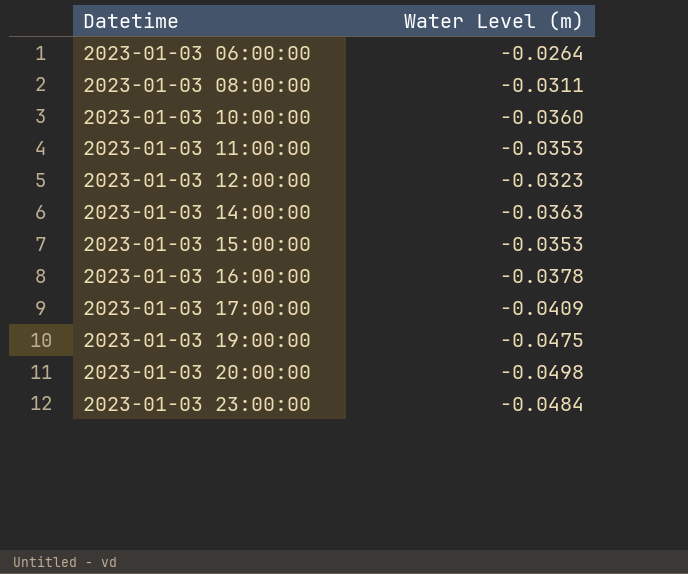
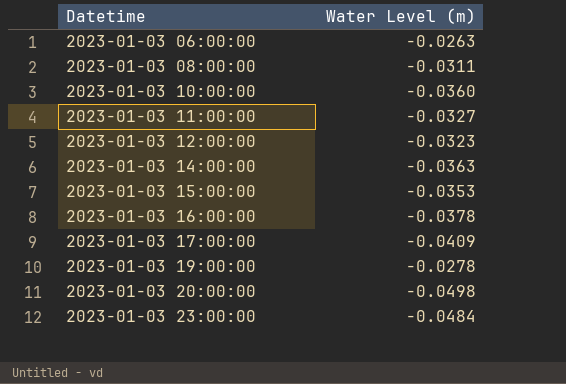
2023-01-03 06:00:00 | Water Level (m): -0.0264 -> -0.0263
2023-01-03 11:00:00 | Water Level (m): -0.0353 -> -0.0327
2023-01-03 19:00:00 | Water Level (m): -0.0475 -> -0.0278

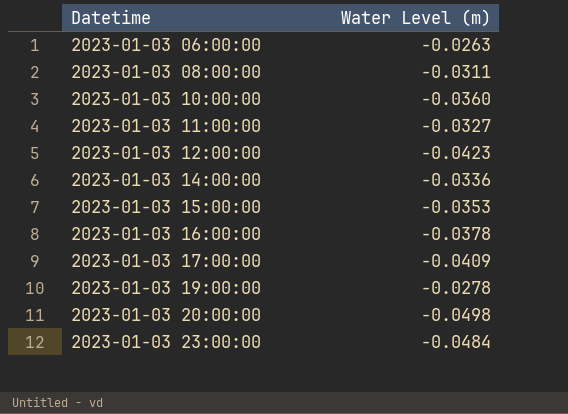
2023-01-03 12:00:00 | Water Level (m): -0.0323 -> -0.0423
2023-01-03 14:00:00 | Water Level (m): -0.0363 -> -0.0336

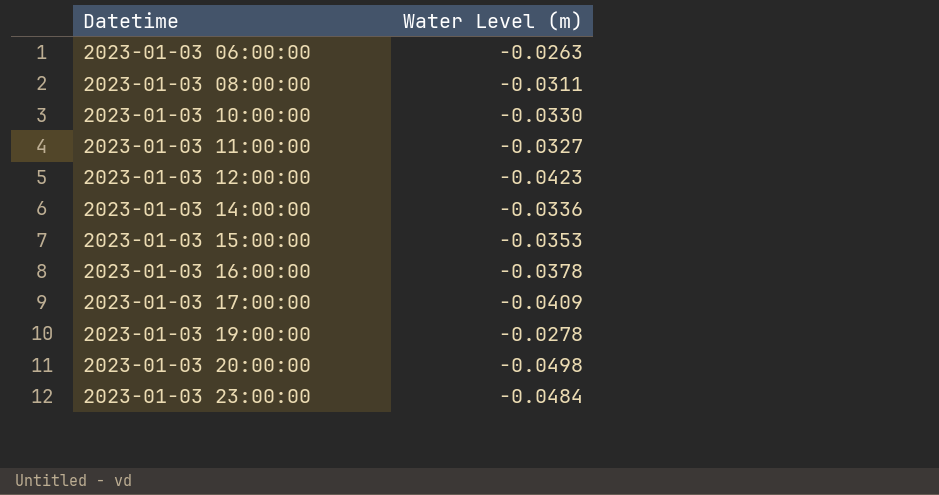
2023-01-03 10:00:00 | Water Level (m): -0.0360 -> -0.0330

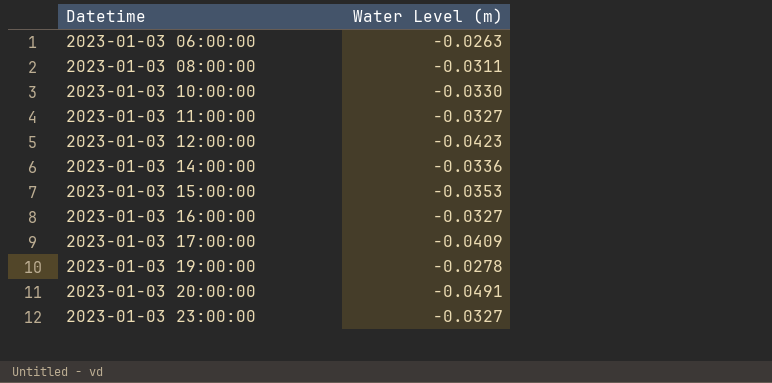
2023-01-03 16:00:00 | Water Level (m): -0.0378 -> -0.0327
2023-01-03 20:00:00 | Water Level (m): -0.0498 -> -0.0491
2023-01-03 23:00:00 | Water Level (m): -0.0484 -> -0.0327

